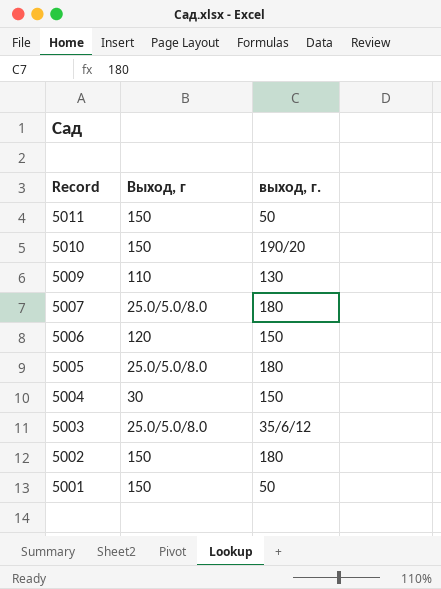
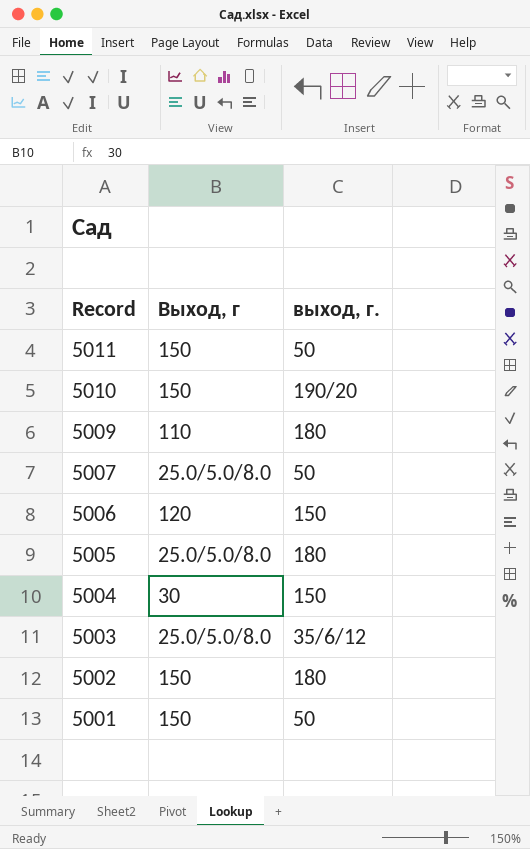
5009 | выход, г.: 130 -> 180
5007 | выход, г.: 180 -> 50

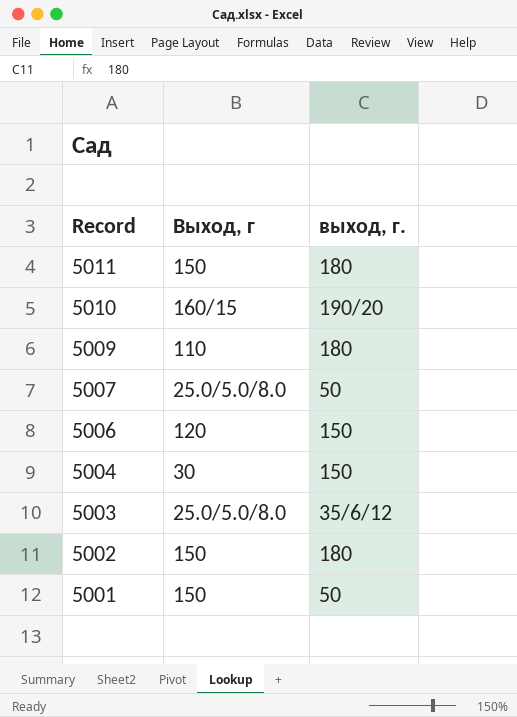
row 5005: 25.0/5.0/8.0 | 180 -> none
5011 | выход, г.: 50 -> 180
5010 | Выход, г: 150 -> 160/15

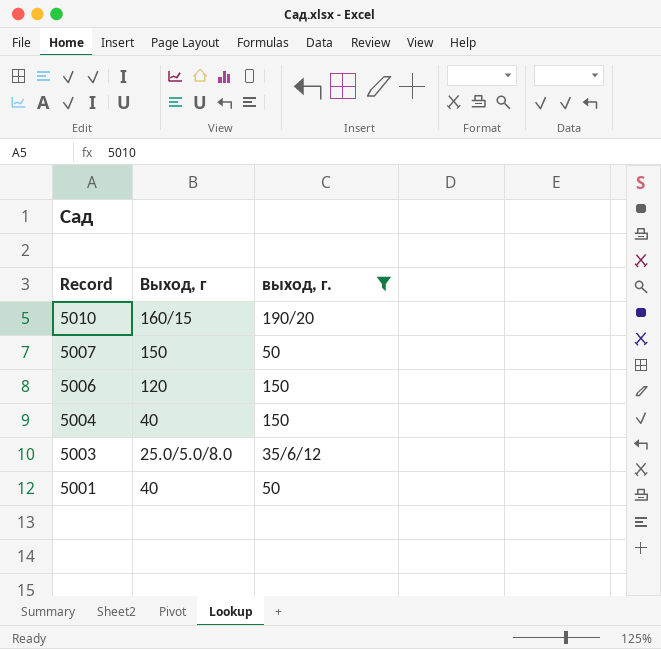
filter: none -> выход, г. != 180
5007 | Выход, г: 25.0/5.0/8.0 -> 150
5004 | Выход, г: 30 -> 40
5001 | Выход, г: 150 -> 40

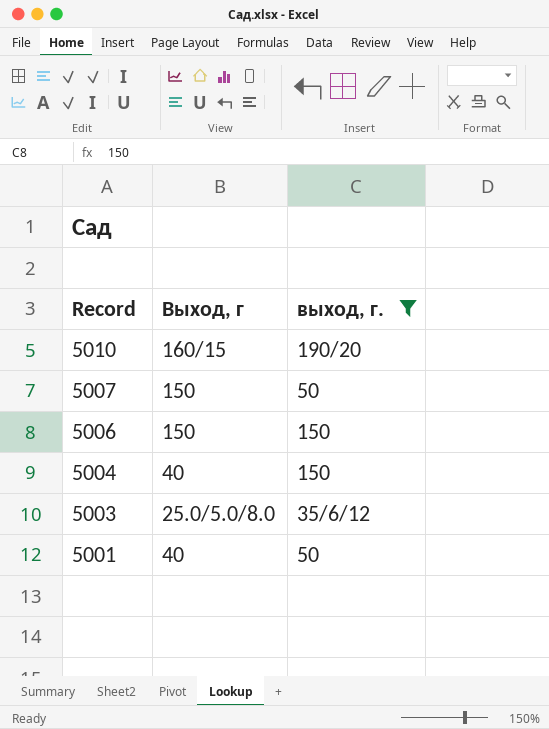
5006 | Выход, г: 120 -> 150

